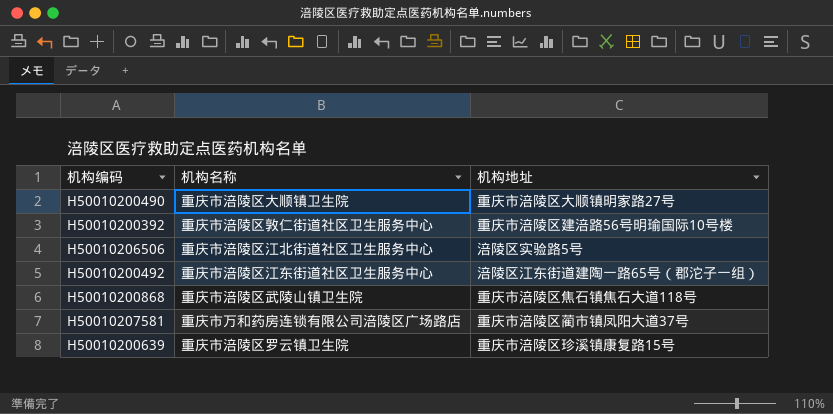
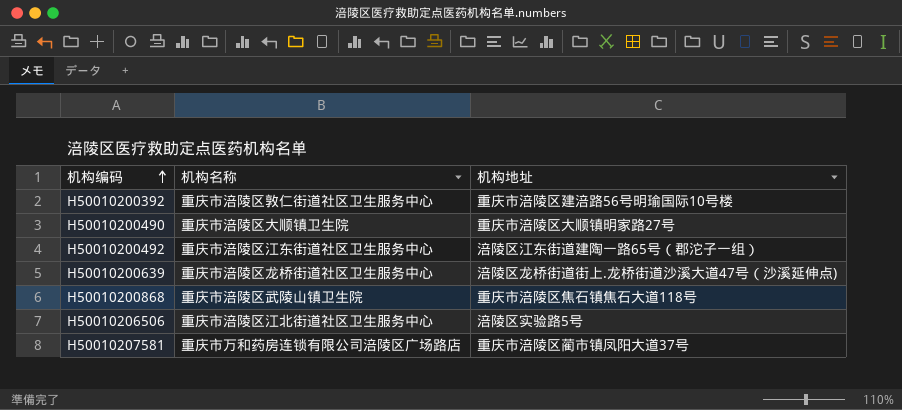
row order: none -> 机构编码 ascending
H50010200639 | 机构名称: 重庆市涪陵区罗云镇卫生院 -> 重庆市涪陵区龙桥街道社区卫生服务中心
H50010200639 | 机构地址: 重庆市涪陵区珍溪镇康复路15号 -> 涪陵区龙桥街道街上.龙桥街道沙溪大道47号（沙溪延伸点)

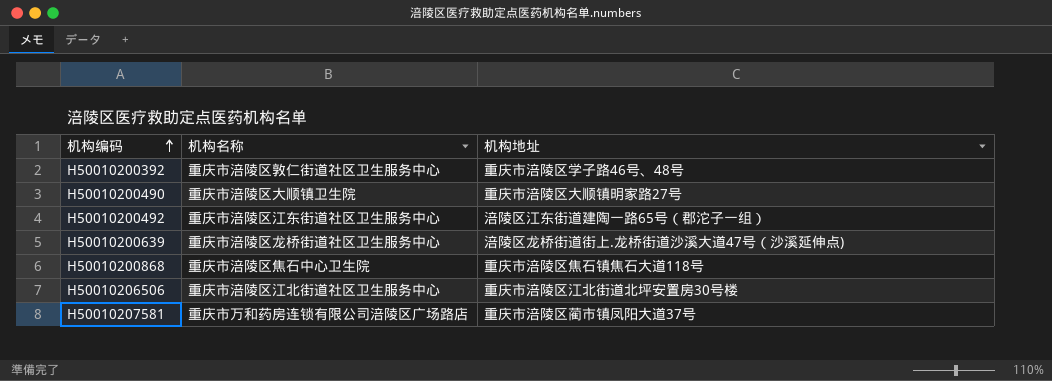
H50010200392 | 机构地址: 重庆市涪陵区建涪路56号明瑜国际10号楼 -> 重庆市涪陵区学子路46号、48号
H50010200868 | 机构名称: 重庆市涪陵区武陵山镇卫生院 -> 重庆市涪陵区焦石中心卫生院
H50010206506 | 机构地址: 涪陵区实验路5号 -> 重庆市涪陵区江北街道北坪安置房30号楼

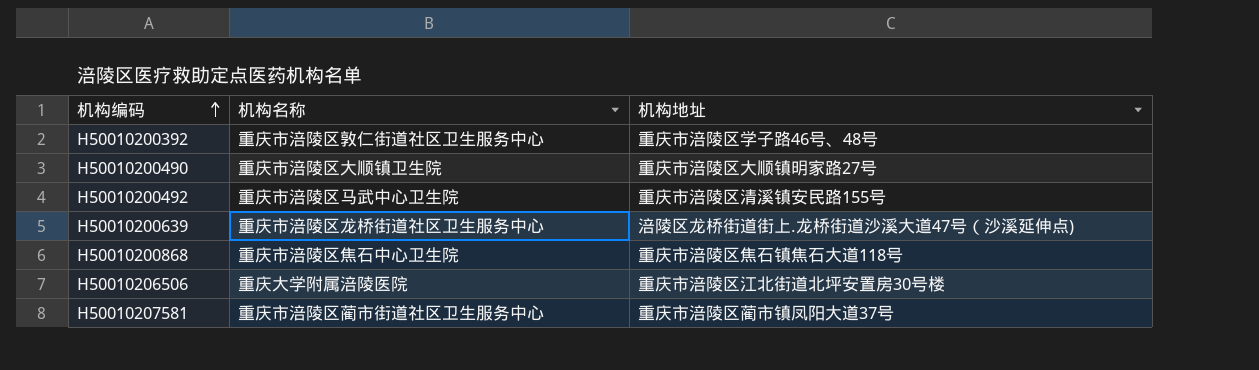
H50010200492 | 机构名称: 重庆市涪陵区江东街道社区卫生服务中心 -> 重庆市涪陵区马武中心卫生院
H50010200492 | 机构地址: 涪陵区江东街道建陶一路65号（郡沱子一组） -> 重庆市涪陵区清溪镇安民路155号
H50010206506 | 机构名称: 重庆市涪陵区江北街道社区卫生服务中心 -> 重庆大学附属涪陵医院
H50010207581 | 机构名称: 重庆市万和药房连锁有限公司涪陵区广场路店 -> 重庆市涪陵区蔺市街道社区卫生服务中心

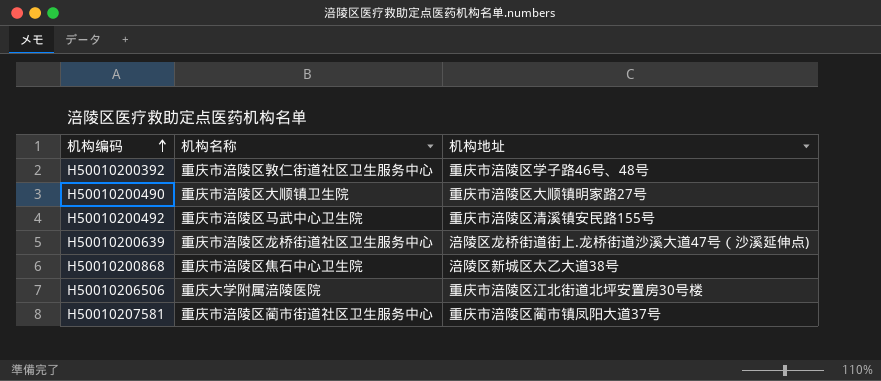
H50010200868 | 机构地址: 重庆市涪陵区焦石镇焦石大道118号 -> 涪陵区新城区太乙大道38号

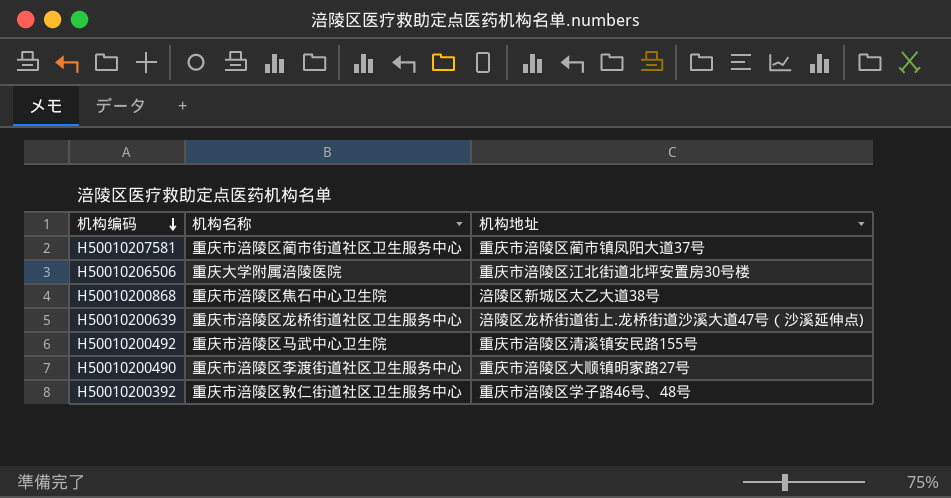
row order: 机构编码 ascending -> 机构编码 descending
H50010200490 | 机构名称: 重庆市涪陵区大顺镇卫生院 -> 重庆市涪陵区李渡街道社区卫生服务中心

